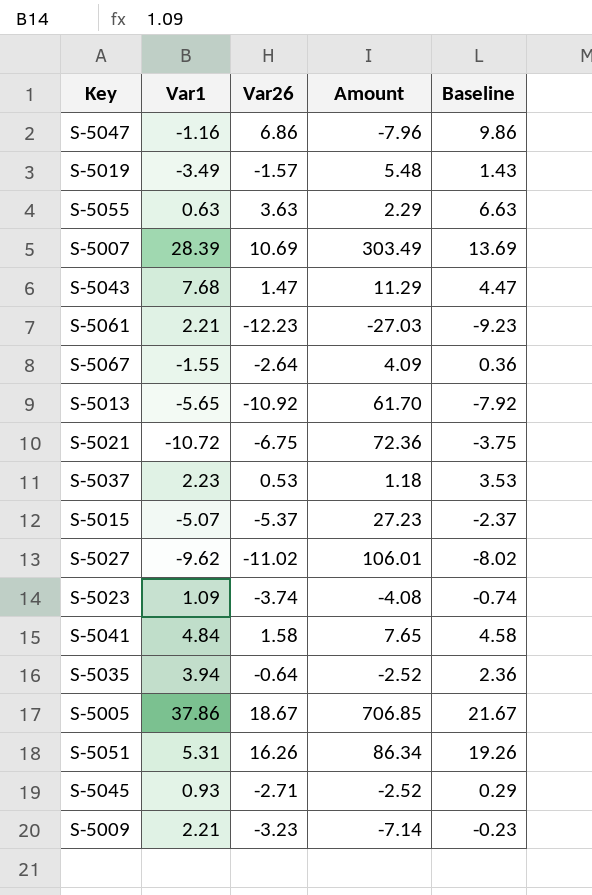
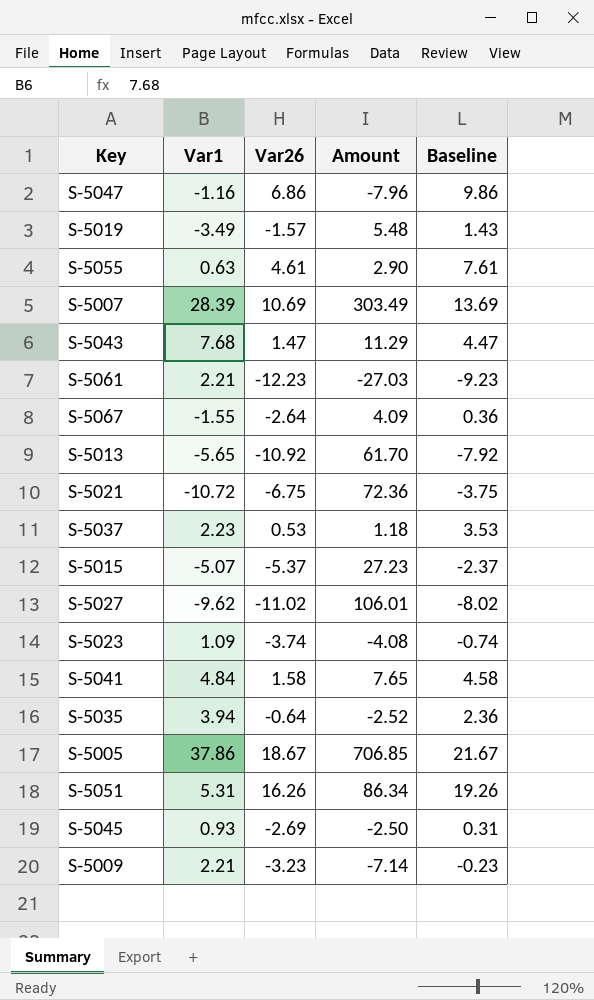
S-5055 | Var26: 3.63 -> 4.61
S-5055 | Amount: 2.29 -> 2.90
S-5055 | Baseline: 6.63 -> 7.61
S-5045 | Var26: -2.71 -> -2.69
S-5045 | Amount: -2.52 -> -2.50
S-5045 | Baseline: 0.29 -> 0.31

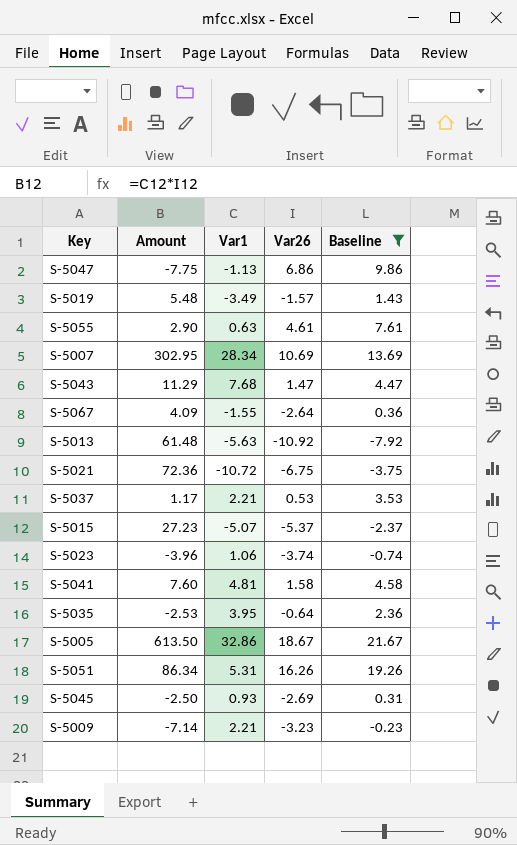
filter: none -> Baseline >= -7.92
column Amount | position: 4 -> 2
S-5047 | Amount: -7.96 -> -7.75
S-5047 | Var1: -1.16 -> -1.13
S-5007 | Amount: 303.49 -> 302.95
S-5007 | Var1: 28.39 -> 28.34
S-5013 | Amount: 61.70 -> 61.48
S-5013 | Var1: -5.65 -> -5.63
S-5037 | Amount: 1.18 -> 1.17
S-5037 | Var1: 2.23 -> 2.21
S-5023 | Amount: -4.08 -> -3.96
S-5023 | Var1: 1.09 -> 1.06
S-5041 | Amount: 7.65 -> 7.60
S-5041 | Var1: 4.84 -> 4.81
S-5035 | Amount: -2.52 -> -2.53
S-5035 | Var1: 3.94 -> 3.95
S-5005 | Amount: 706.85 -> 613.50
S-5005 | Var1: 37.86 -> 32.86

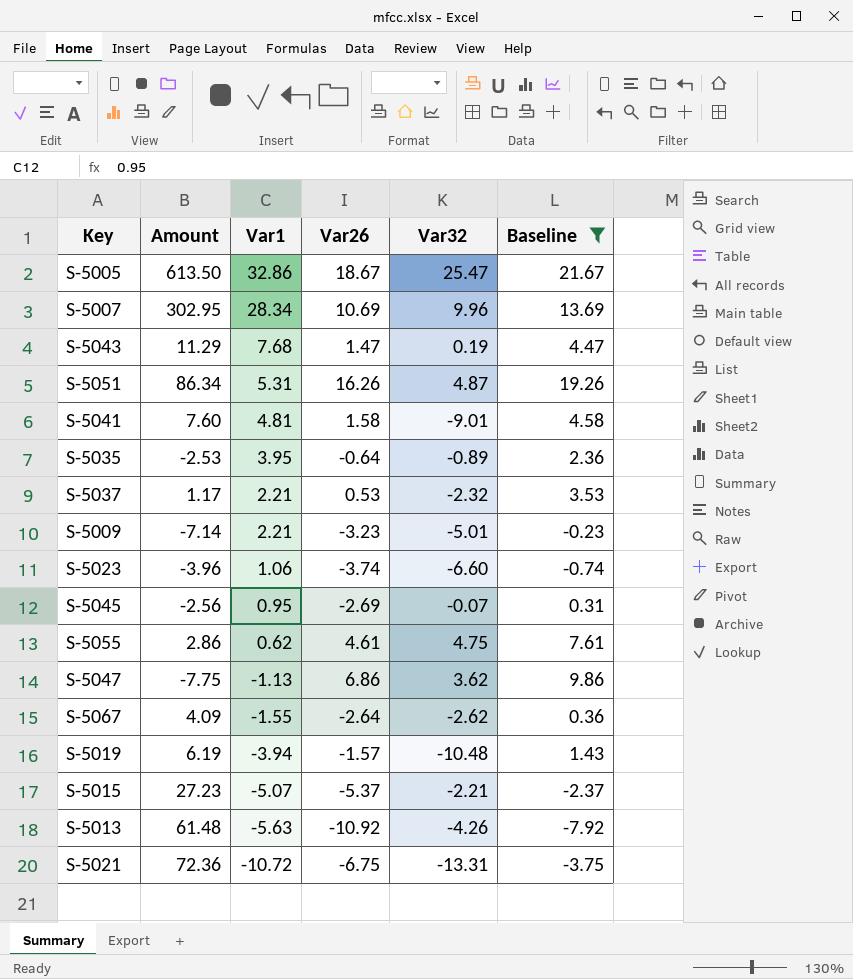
row order: none -> Var1 descending
column Var32 | position: none -> 5
S-5045 | Amount: -2.50 -> -2.56
S-5045 | Var1: 0.93 -> 0.95
S-5055 | Amount: 2.90 -> 2.86
S-5055 | Var1: 0.63 -> 0.62
S-5019 | Amount: 5.48 -> 6.19
S-5019 | Var1: -3.49 -> -3.94

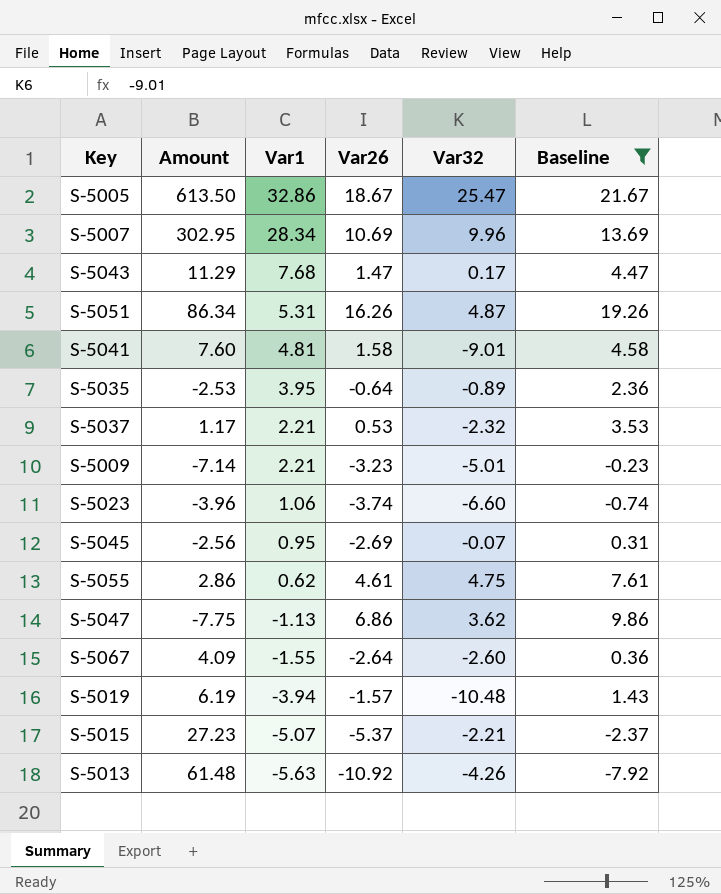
row S-5021: 72.36 | -10.72 | -6.75 | -13.31 | -3.75 -> none
S-5043 | Var32: 0.19 -> 0.17
S-5067 | Var32: -2.62 -> -2.60

